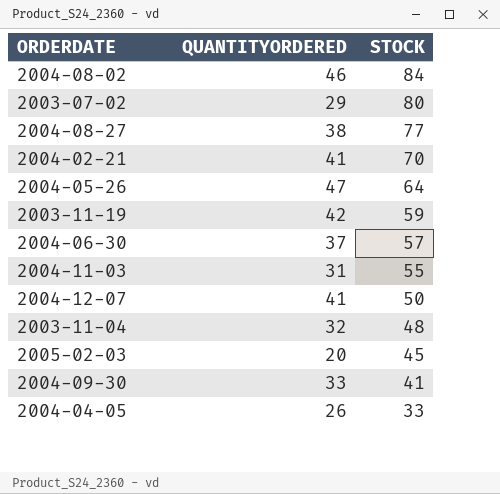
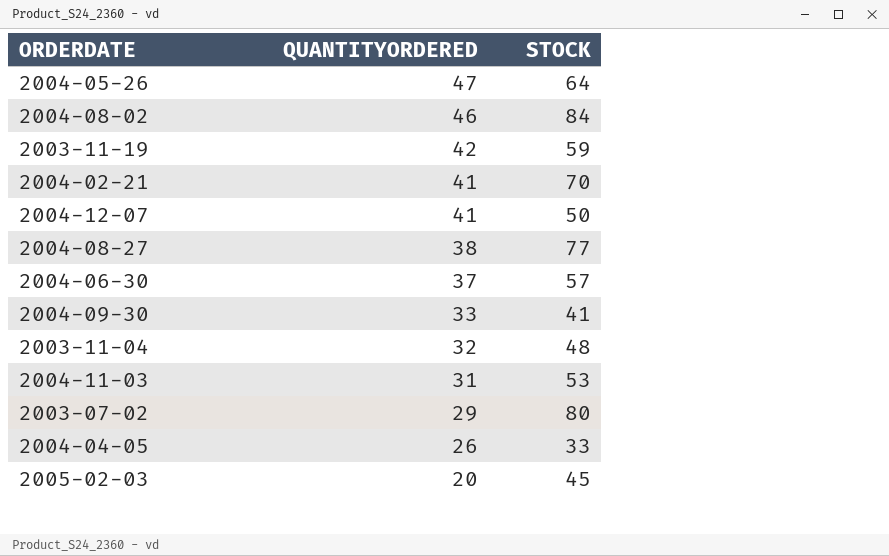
row order: STOCK descending -> QUANTITYORDERED descending
2004-11-03 | STOCK: 55 -> 53

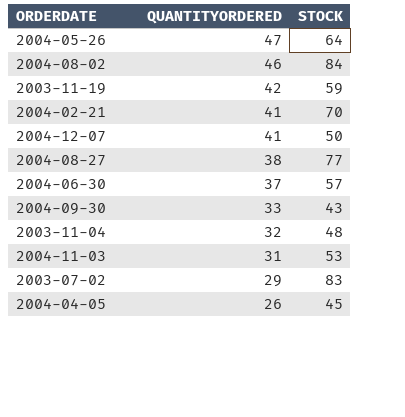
row 2005-02-03: 20 | 45 -> none
2004-09-30 | STOCK: 41 -> 43
2003-07-02 | STOCK: 80 -> 83
2004-04-05 | STOCK: 33 -> 45

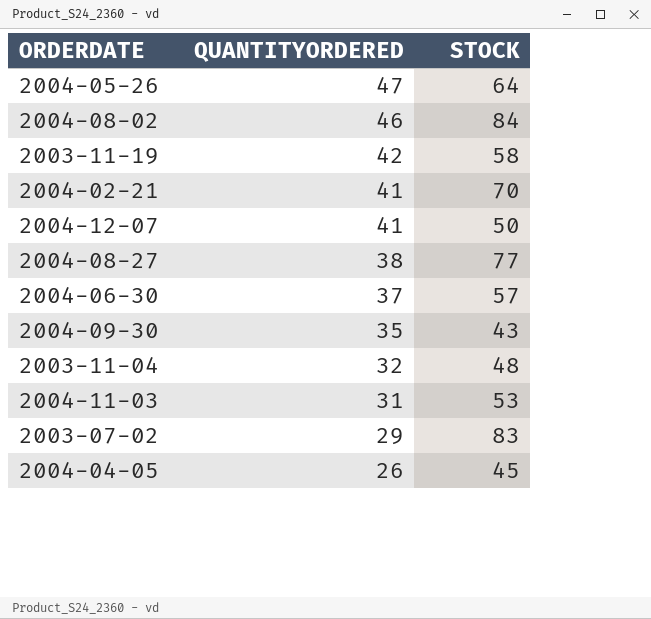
2003-11-19 | STOCK: 59 -> 58
2004-09-30 | QUANTITYORDERED: 33 -> 35

